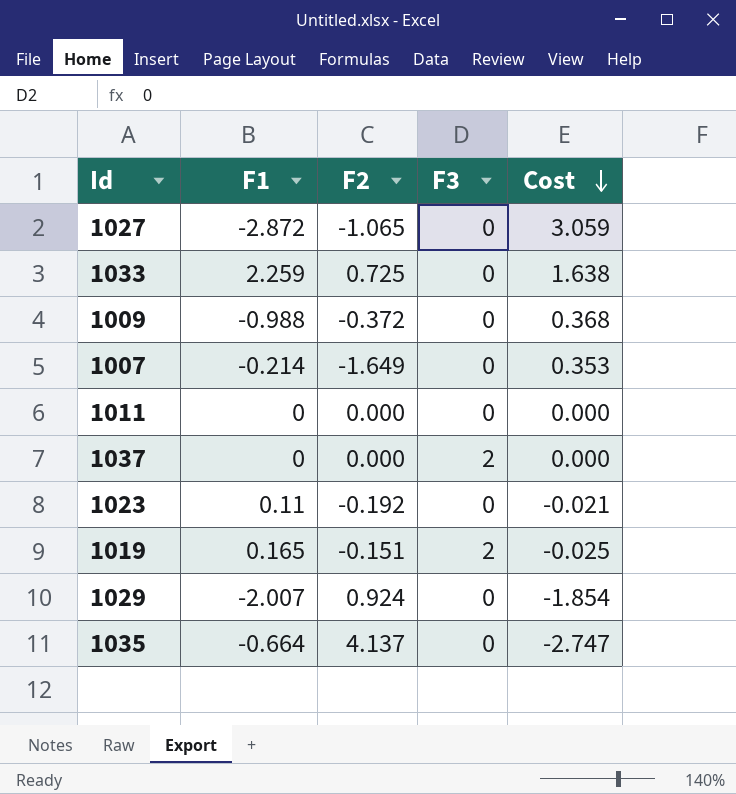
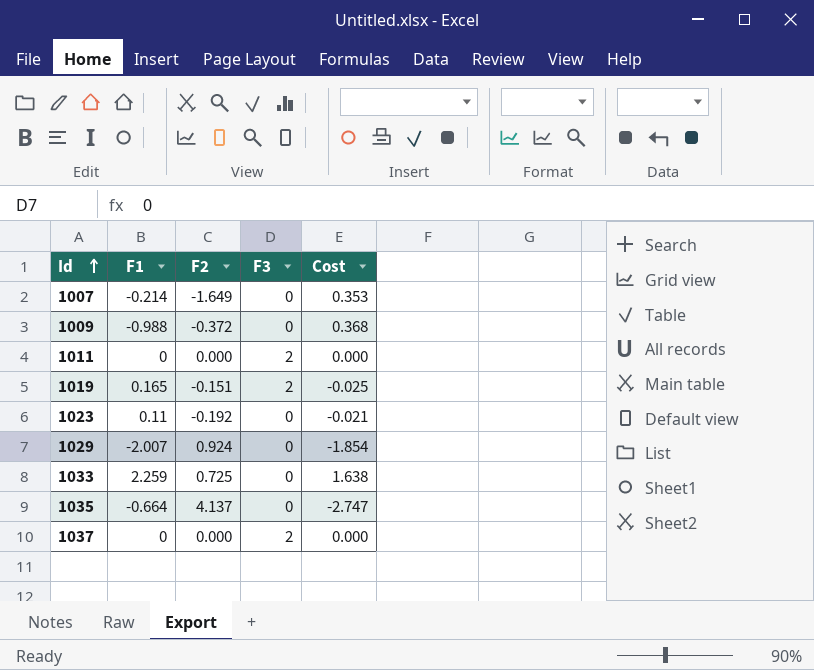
row order: Cost descending -> Id ascending
row 1027: -2.872 | -1.065 | 0 | 3.059 -> none
1011 | F3: 0 -> 2

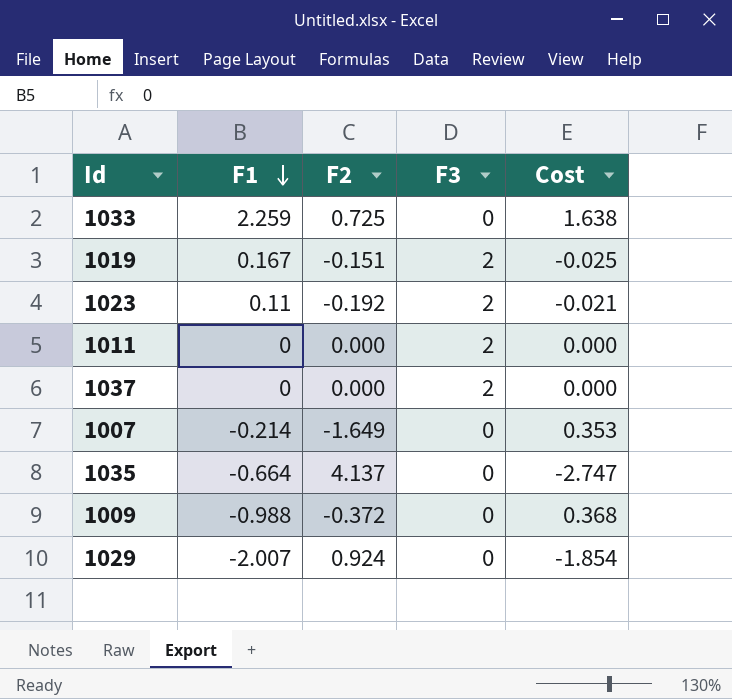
row order: Id ascending -> F1 descending
1019 | F1: 0.165 -> 0.167
1023 | F3: 0 -> 2

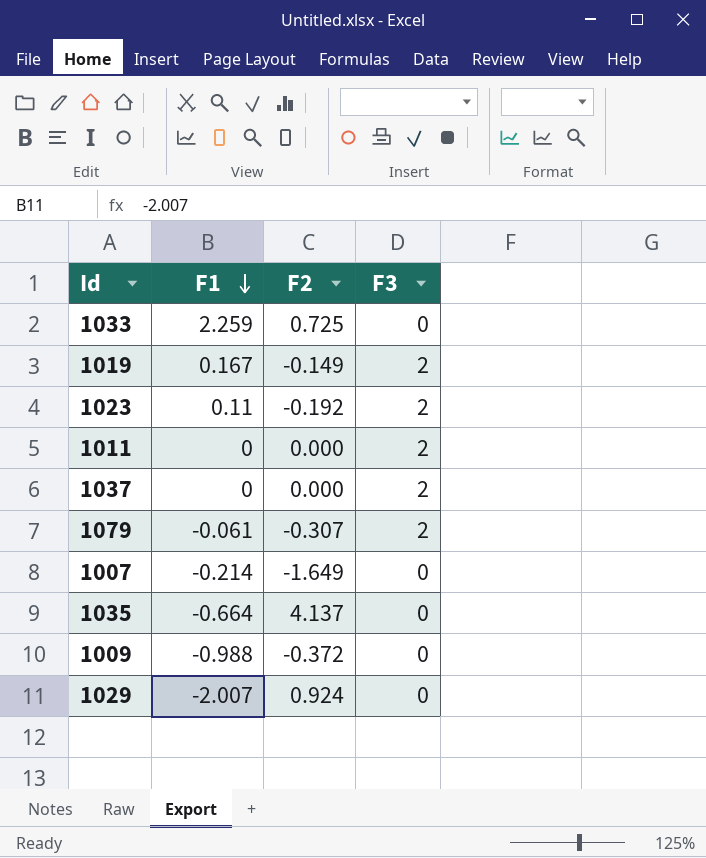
column Cost | formula: [F1] * [F2] -> none
1019 | F2: -0.151 -> -0.149
row 1079: none -> -0.061 | -0.307 | 2

